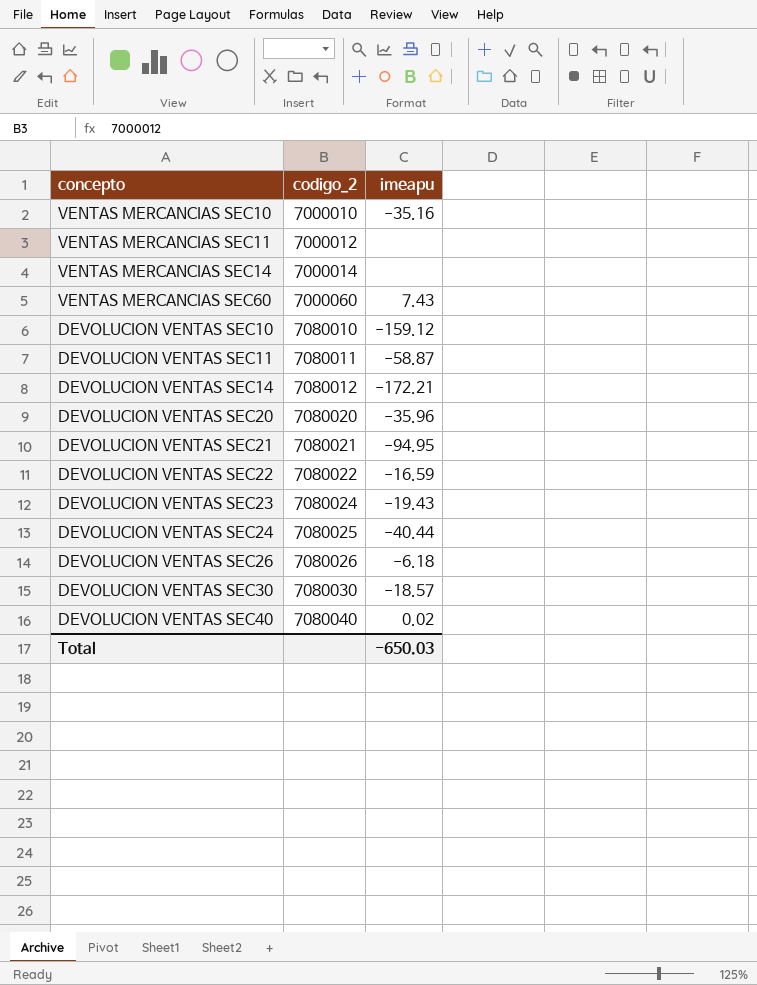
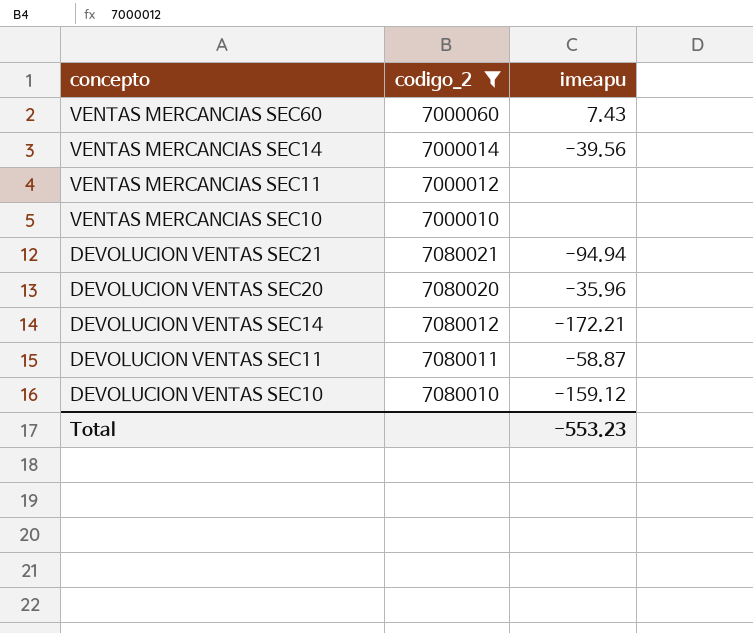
filter: none -> codigo_2 <= 7080021
row order: codigo_2 ascending -> concepto descending
VENTAS MERCANCIAS SEC14 | imeapu: none -> -39.56
VENTAS MERCANCIAS SEC10 | imeapu: -35.16 -> none
DEVOLUCION VENTAS SEC21 | imeapu: -94.95 -> -94.94
Total | imeapu: -650.03 -> -553.23

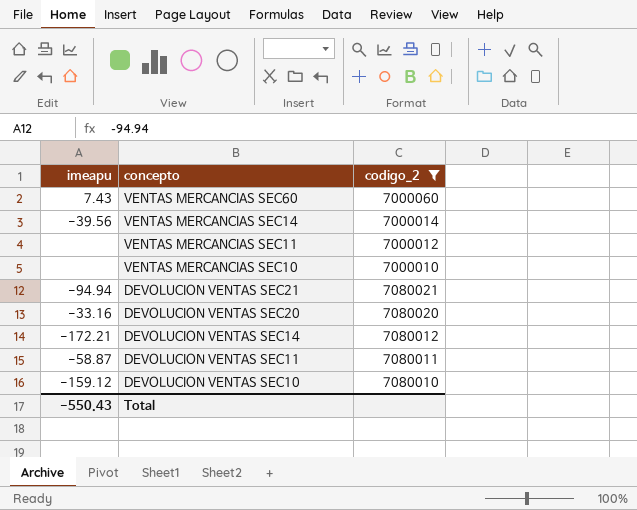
column imeapu | position: 3 -> 1
DEVOLUCION VENTAS SEC20 | imeapu: -35.96 -> -33.16
Total | imeapu: -553.23 -> -550.43

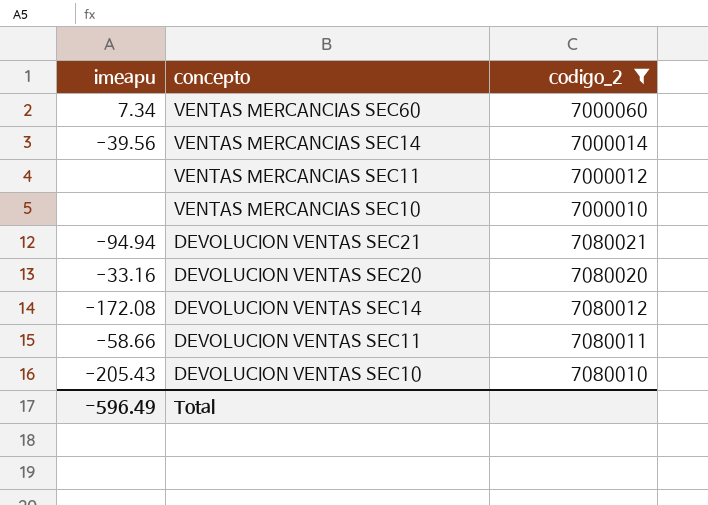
VENTAS MERCANCIAS SEC60 | imeapu: 7.43 -> 7.34
DEVOLUCION VENTAS SEC14 | imeapu: -172.21 -> -172.08
DEVOLUCION VENTAS SEC11 | imeapu: -58.87 -> -58.66
DEVOLUCION VENTAS SEC10 | imeapu: -159.12 -> -205.43
Total | imeapu: -550.43 -> -596.49

